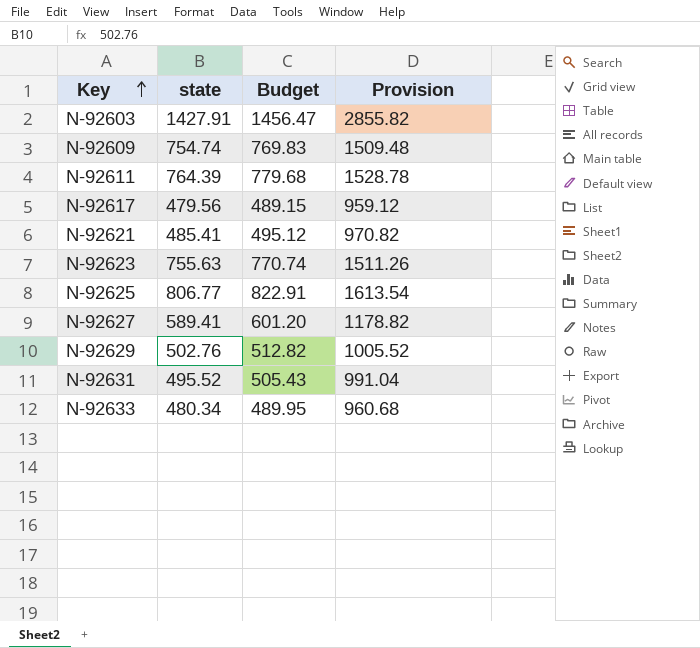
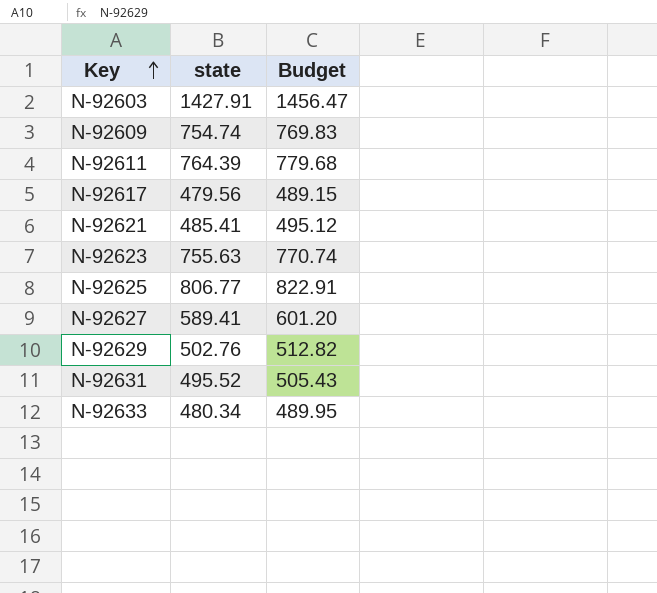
column Provision | formula: [state] * 2 -> none

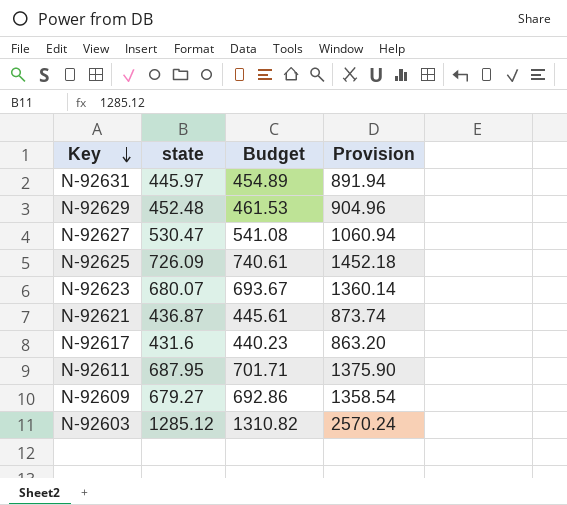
row order: Key ascending -> Key descending
column Provision | formula: none -> [state] * 2
row N-92633: 480.34 | 489.95 -> none
N-92631 | state: 495.52 -> 445.97
N-92631 | Budget: 505.43 -> 454.89
N-92629 | state: 502.76 -> 452.48
N-92629 | Budget: 512.82 -> 461.53
N-92627 | state: 589.41 -> 530.47
N-92627 | Budget: 601.20 -> 541.08
N-92625 | state: 806.77 -> 726.09
N-92625 | Budget: 822.91 -> 740.61
N-92623 | state: 755.63 -> 680.07
N-92623 | Budget: 770.74 -> 693.67
N-92621 | state: 485.41 -> 436.87
N-92621 | Budget: 495.12 -> 445.61
N-92617 | state: 479.56 -> 431.6
N-92617 | Budget: 489.15 -> 440.23
N-92611 | state: 764.39 -> 687.95
N-92611 | Budget: 779.68 -> 701.71
N-92609 | state: 754.74 -> 679.27
N-92609 | Budget: 769.83 -> 692.86
N-92603 | state: 1427.91 -> 1285.12
N-92603 | Budget: 1456.47 -> 1310.82

